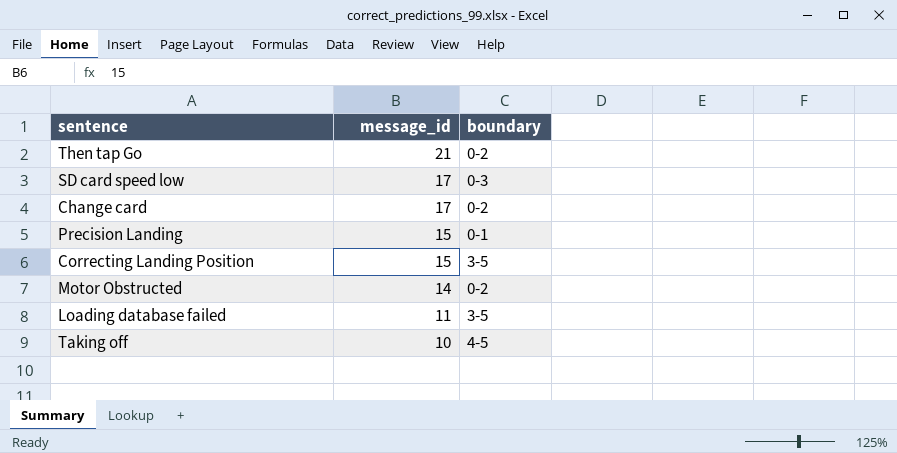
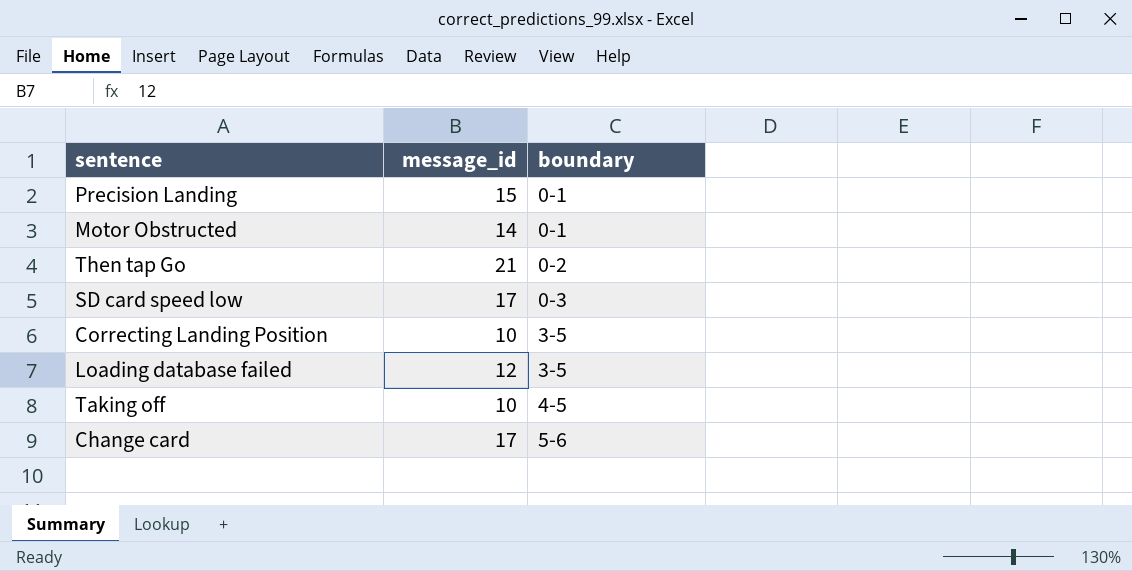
row order: message_id descending -> boundary ascending
Motor Obstructed | boundary: 0-2 -> 0-1
Correcting Landing Position | message_id: 15 -> 10
Loading database failed | message_id: 11 -> 12
Change card | boundary: 0-2 -> 5-6

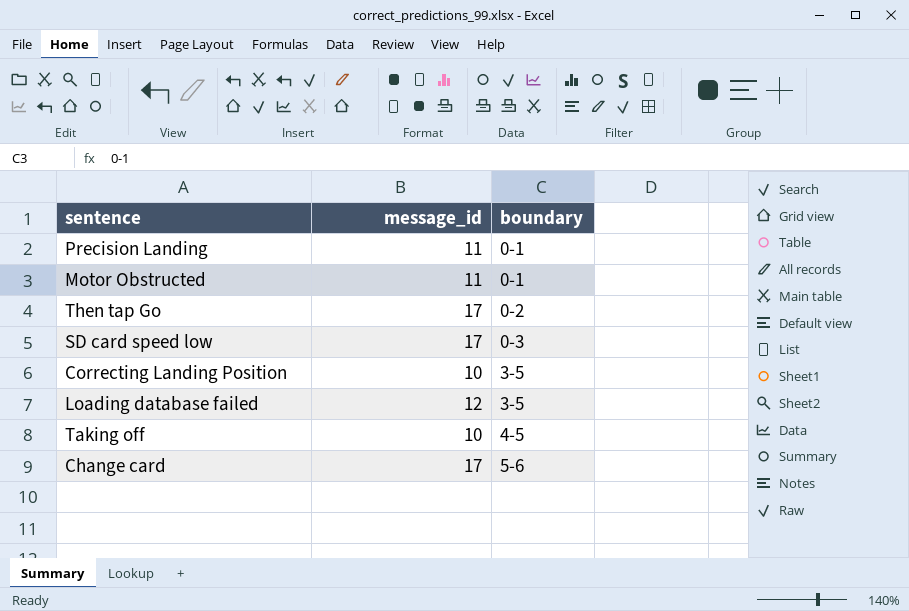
Precision Landing | message_id: 15 -> 11
Motor Obstructed | message_id: 14 -> 11
Then tap Go | message_id: 21 -> 17

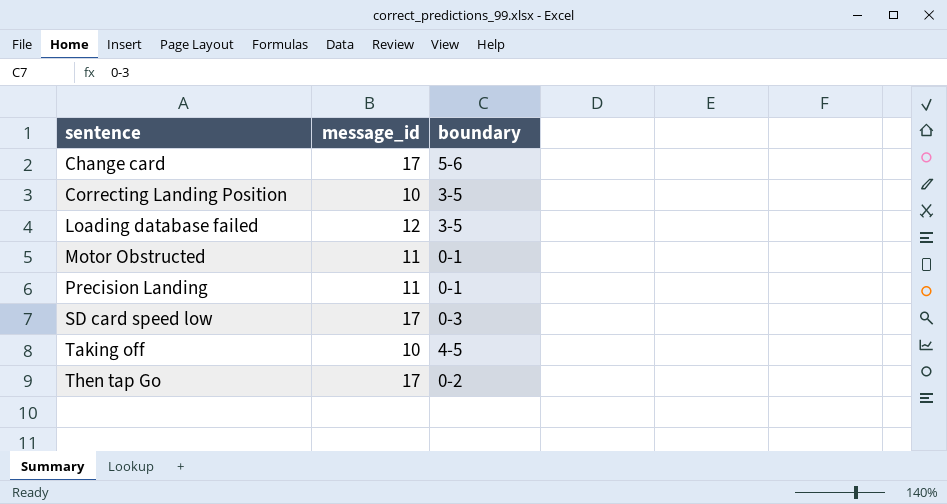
row order: boundary ascending -> sentence ascending

